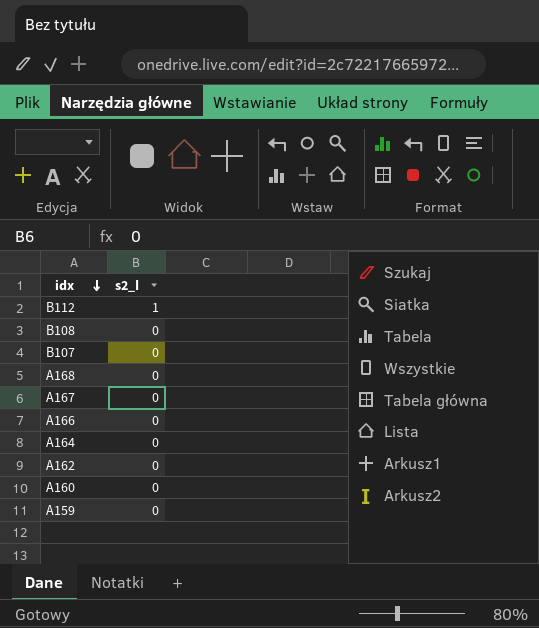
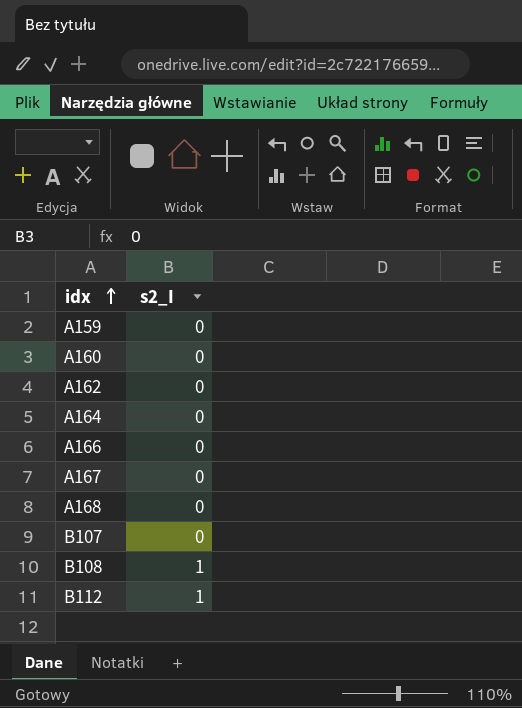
row order: idx descending -> idx ascending
B108 | s2_I: 0 -> 1

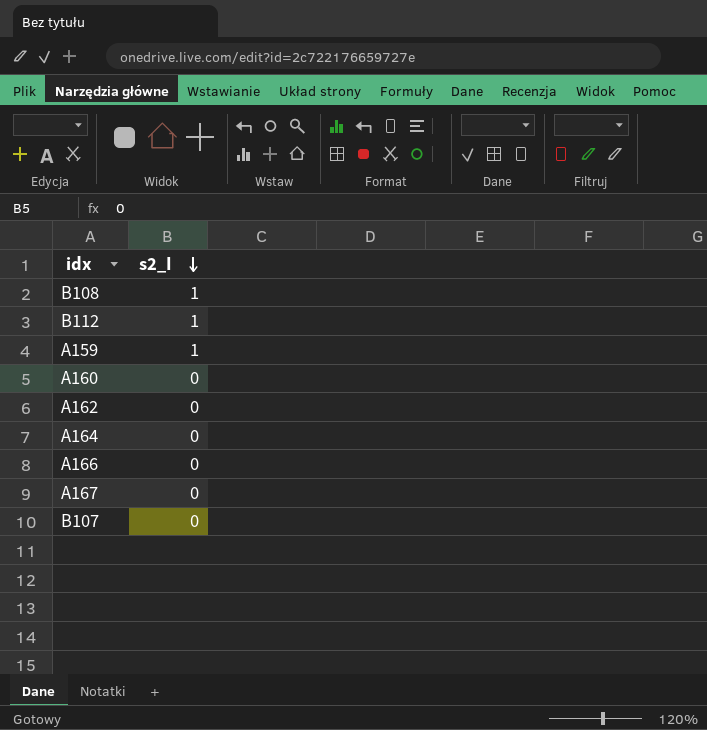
row order: idx ascending -> s2_I descending
row A168: 0 -> none
A159 | s2_I: 0 -> 1

